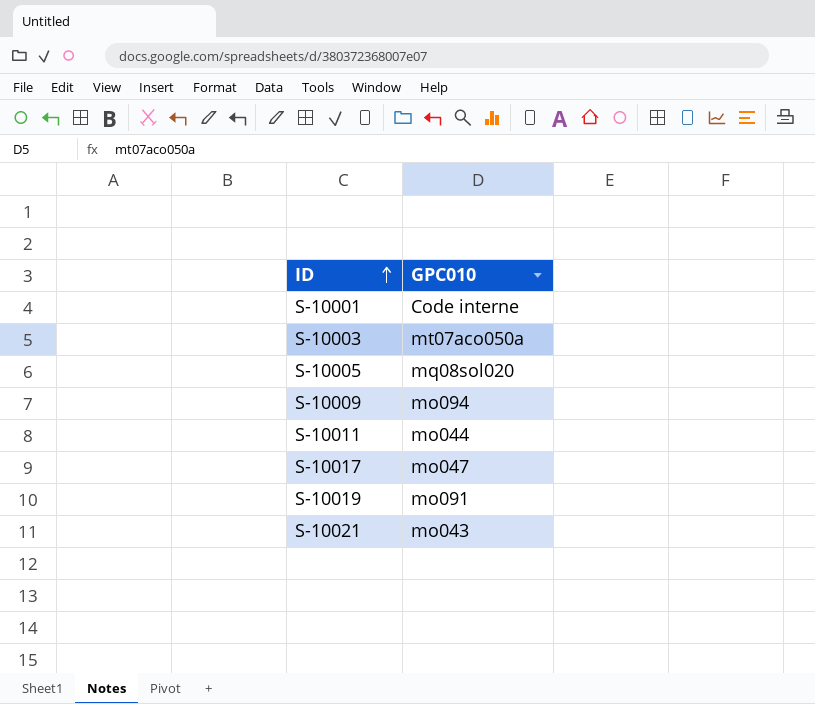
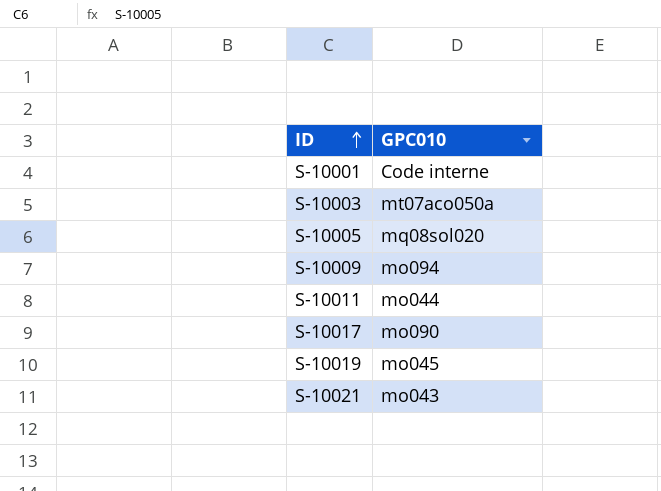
S-10017 | GPC010: mo047 -> mo090
S-10019 | GPC010: mo091 -> mo045

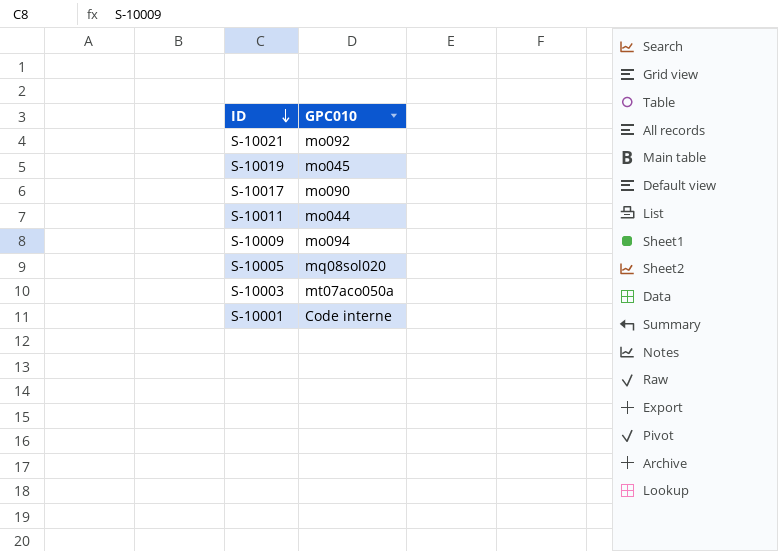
row order: ID ascending -> ID descending
S-10021 | GPC010: mo043 -> mo092

